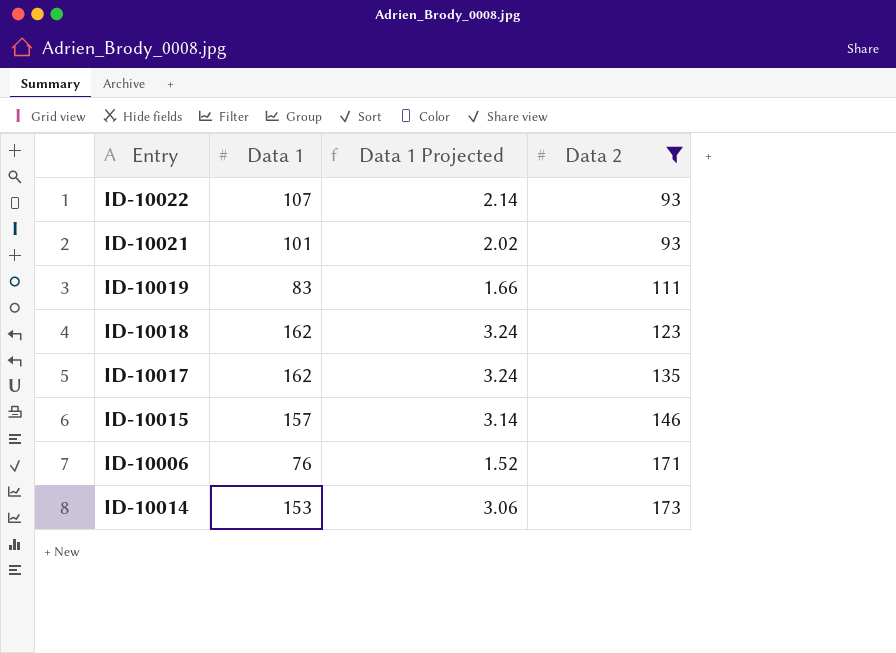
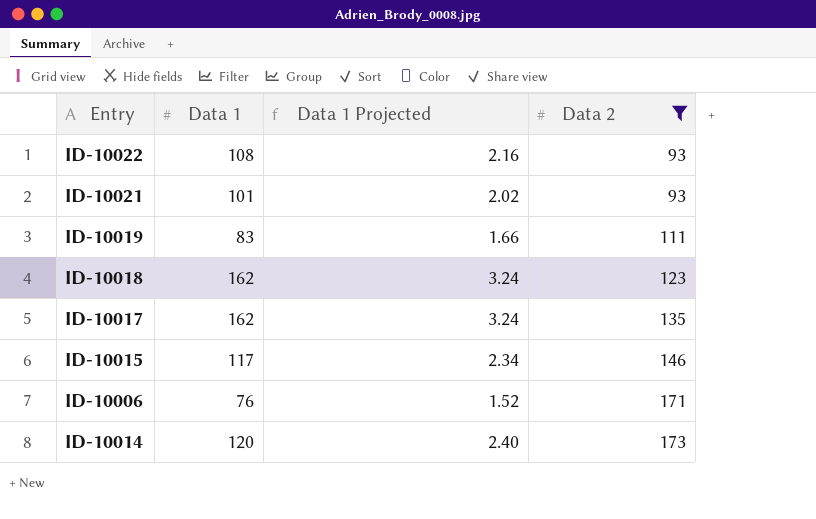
ID-10022 | Data 1: 107 -> 108
ID-10022 | Data 1 Projected: 2.14 -> 2.16
ID-10015 | Data 1: 157 -> 117
ID-10015 | Data 1 Projected: 3.14 -> 2.34
ID-10014 | Data 1: 153 -> 120
ID-10014 | Data 1 Projected: 3.06 -> 2.40

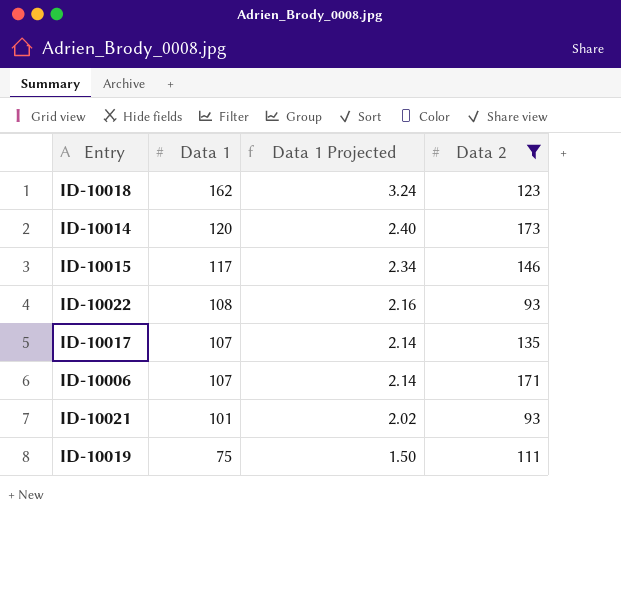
row order: Data 2 ascending -> Data 1 descending
ID-10017 | Data 1: 162 -> 107
ID-10017 | Data 1 Projected: 3.24 -> 2.14
ID-10006 | Data 1: 76 -> 107
ID-10006 | Data 1 Projected: 1.52 -> 2.14
ID-10019 | Data 1: 83 -> 75
ID-10019 | Data 1 Projected: 1.66 -> 1.50

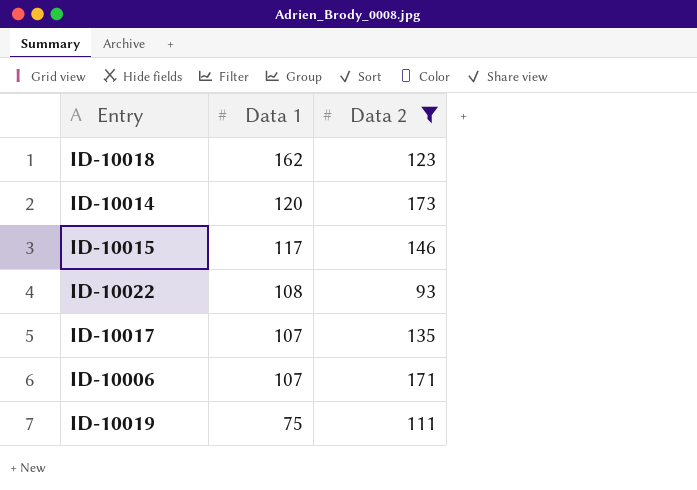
column Data 1 Projected | formula: [Data 1] * 0.02 -> none
row ID-10021: 101 | 2.02 | 93 -> none

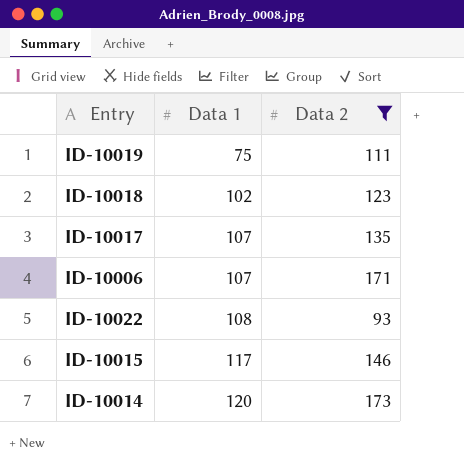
row order: Data 1 descending -> Data 1 ascending
ID-10018 | Data 1: 162 -> 102

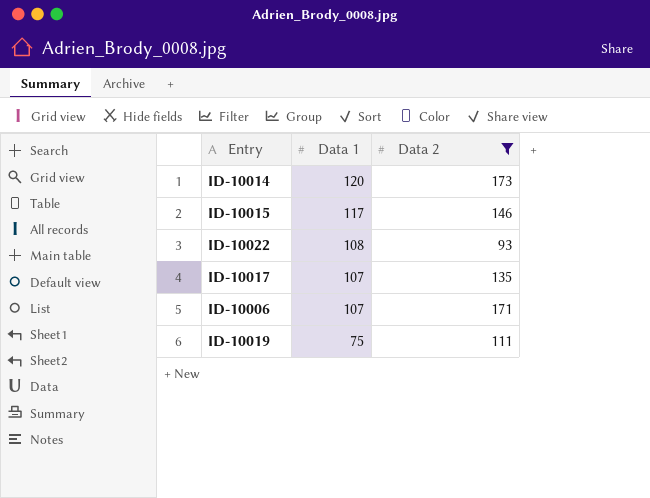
row order: Data 1 ascending -> Data 1 descending
row ID-10018: 102 | 123 -> none

